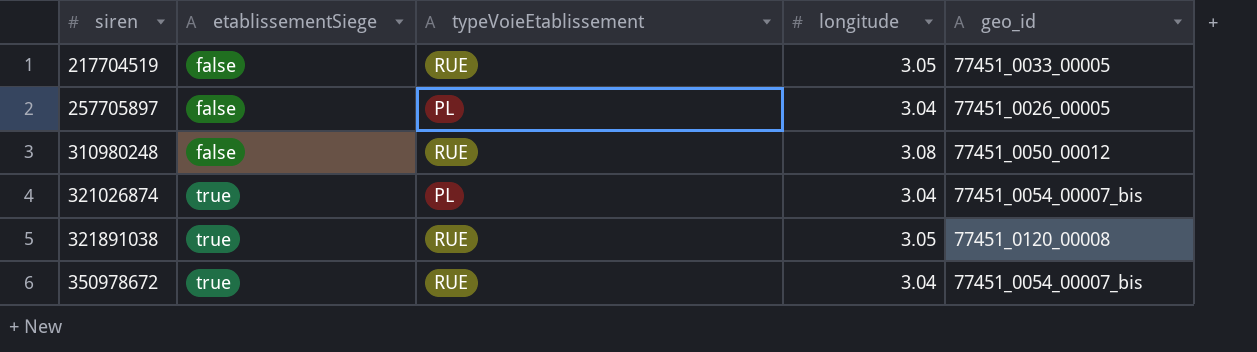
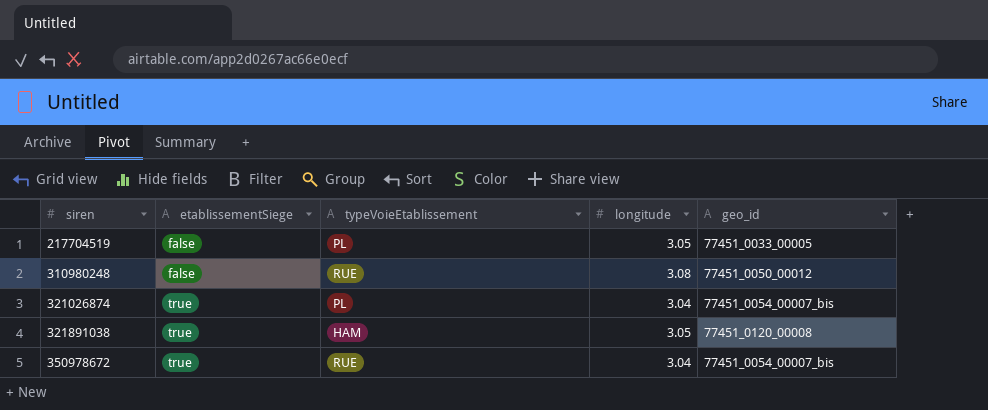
row 257705897: false | PL | 3.04 | 77451_0026_00005 -> none
217704519 | typeVoieEtablissement: RUE -> PL
321891038 | typeVoieEtablissement: RUE -> HAM

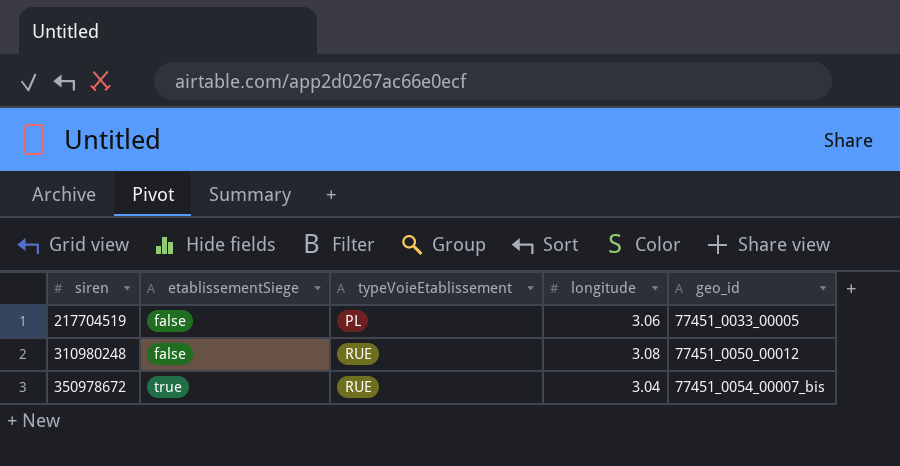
row 321026874: true | PL | 3.04 | 77451_0054_00007_bis -> none
row 321891038: true | HAM | 3.05 | 77451_0120_00008 -> none
217704519 | longitude: 3.05 -> 3.06

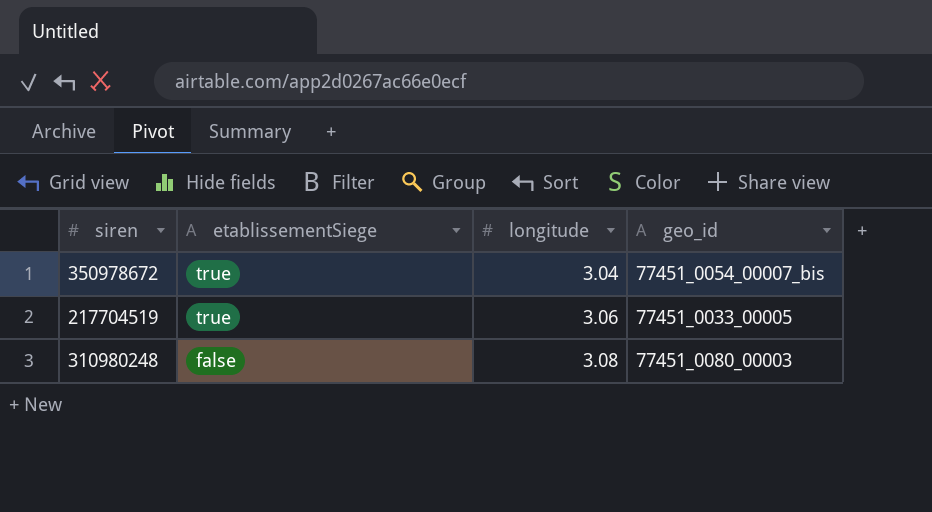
row order: siren ascending -> etablissementSiege descending
column typeVoieEtablissement | position: 3 -> none
217704519 | etablissementSiege: false -> true
310980248 | geo_id: 77451_0050_00012 -> 77451_0080_00003

